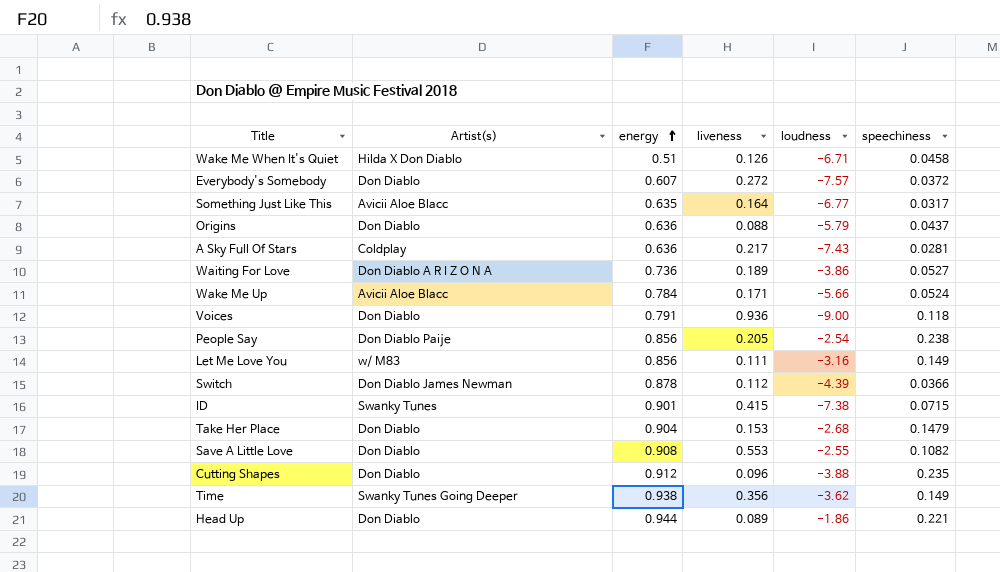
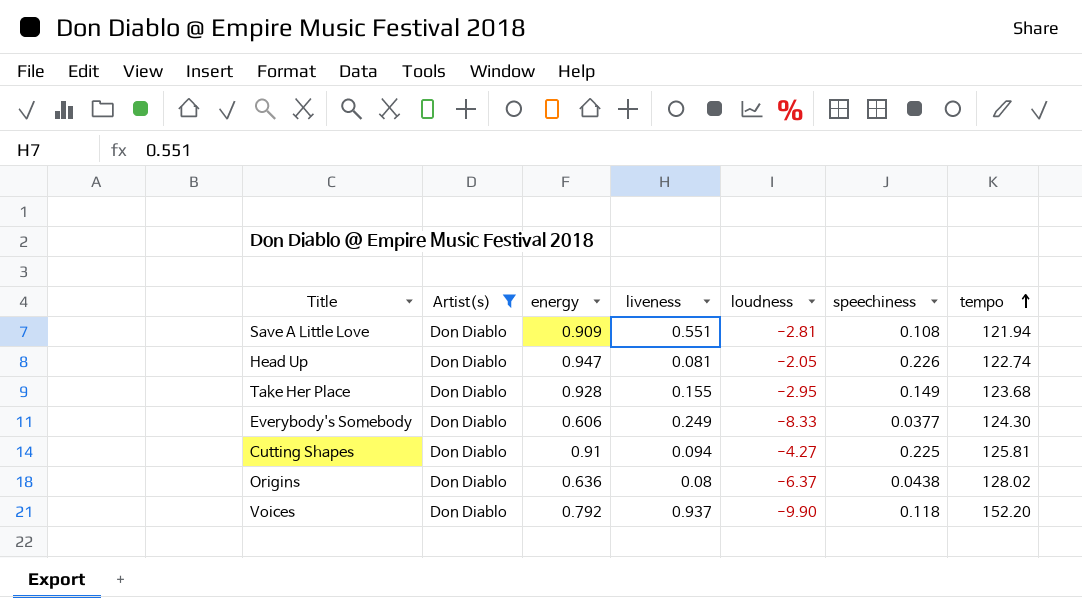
filter: none -> Artist(s) = Don Diablo
row order: energy ascending -> tempo ascending
column tempo | position: none -> 7
Save A Little Love | energy: 0.908 -> 0.909
Save A Little Love | liveness: 0.553 -> 0.551
Save A Little Love | loudness: -2.55 -> -2.81
Save A Little Love | speechiness: 0.1082 -> 0.108
Head Up | energy: 0.944 -> 0.947
Head Up | liveness: 0.089 -> 0.081
Head Up | loudness: -1.86 -> -2.05
Head Up | speechiness: 0.221 -> 0.226
Take Her Place | energy: 0.904 -> 0.928
Take Her Place | liveness: 0.153 -> 0.155
Take Her Place | loudness: -2.68 -> -2.95
Take Her Place | speechiness: 0.1479 -> 0.149
Everybody's Somebody | energy: 0.607 -> 0.606
Everybody's Somebody | liveness: 0.272 -> 0.249
Everybody's Somebody | loudness: -7.57 -> -8.33
Everybody's Somebody | speechiness: 0.0372 -> 0.0377
Cutting Shapes | energy: 0.912 -> 0.91
Cutting Shapes | liveness: 0.096 -> 0.094
Cutting Shapes | loudness: -3.88 -> -4.27
Cutting Shapes | speechiness: 0.235 -> 0.225
Origins | liveness: 0.088 -> 0.08
Origins | loudness: -5.79 -> -6.37
Origins | speechiness: 0.0437 -> 0.0438
Voices | energy: 0.791 -> 0.792
Voices | liveness: 0.936 -> 0.937
Voices | loudness: -9.00 -> -9.90

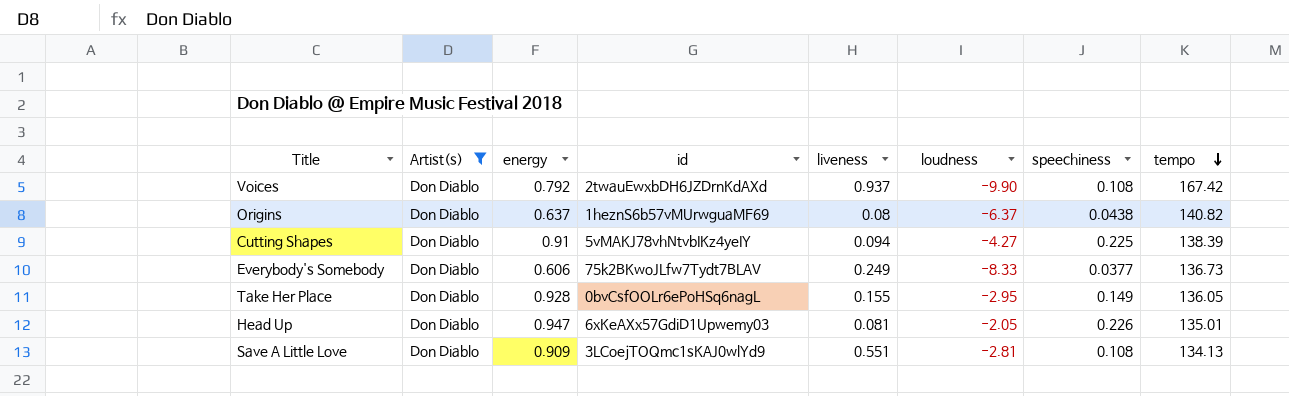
row order: tempo ascending -> tempo descending
column id | position: none -> 4
Voices | speechiness: 0.118 -> 0.108
Voices | tempo: 152.20 -> 167.42
Origins | energy: 0.636 -> 0.637
Origins | tempo: 128.02 -> 140.82
Cutting Shapes | tempo: 125.81 -> 138.39
Everybody's Somebody | tempo: 124.30 -> 136.73
Take Her Place | tempo: 123.68 -> 136.05
Head Up | tempo: 122.74 -> 135.01
Save A Little Love | tempo: 121.94 -> 134.13

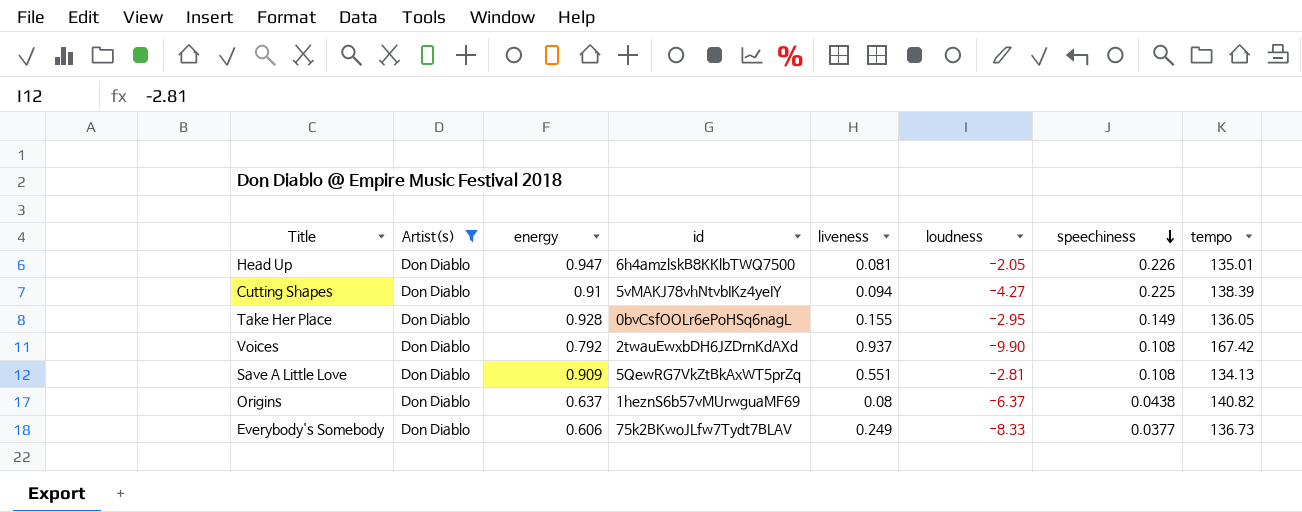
row order: tempo descending -> speechiness descending
Head Up | id: 6xKeAXx57GdiD1Upwemy03 -> 6h4amzlskB8KKlbTWQ7500
Save A Little Love | id: 3LCoejTOQmc1sKAJ0wlYd9 -> 5QewRG7VkZtBkAxWT5prZq

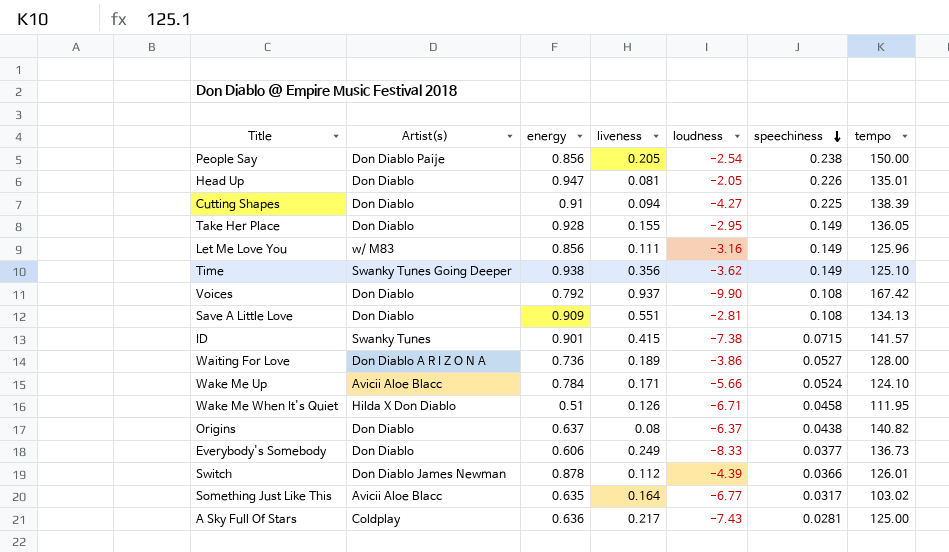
filter: Artist(s) = Don Diablo -> none
column id | position: 4 -> none

